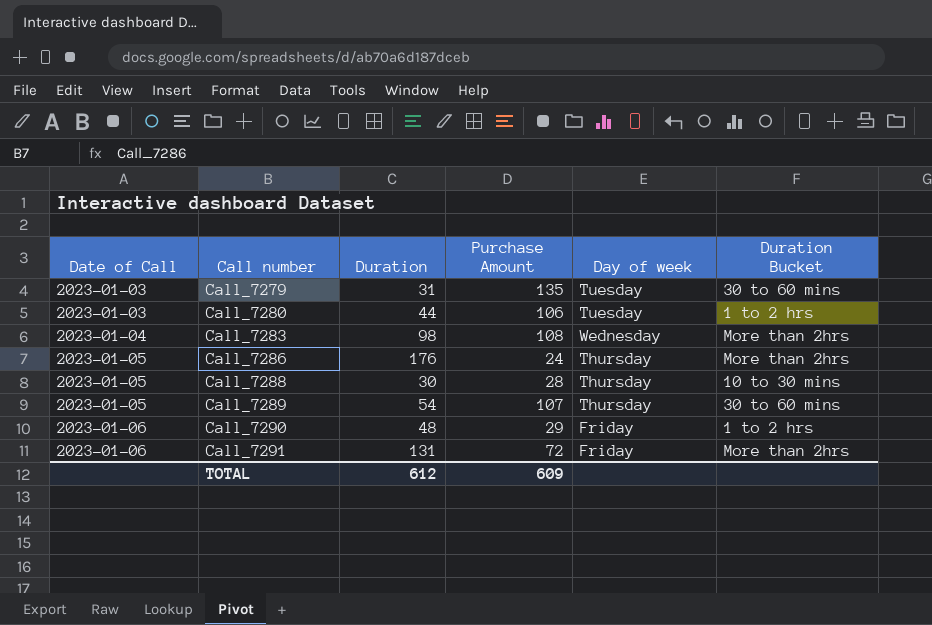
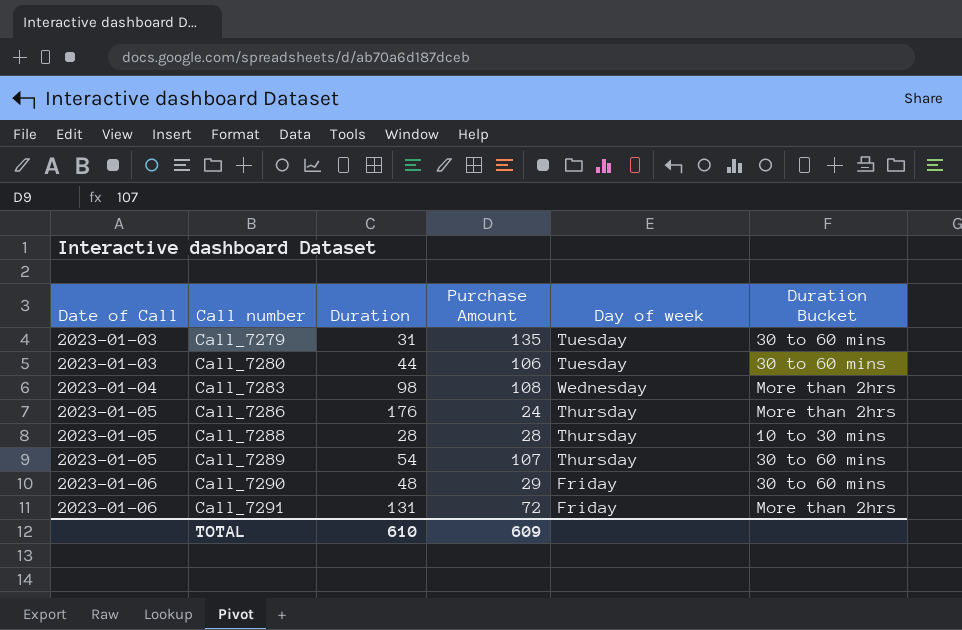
Call_7280 | Duration Bucket: 1 to 2 hrs -> 30 to 60 mins
Call_7288 | Duration: 30 -> 28
Call_7290 | Duration Bucket: 1 to 2 hrs -> 30 to 60 mins
TOTAL | Duration: 612 -> 610

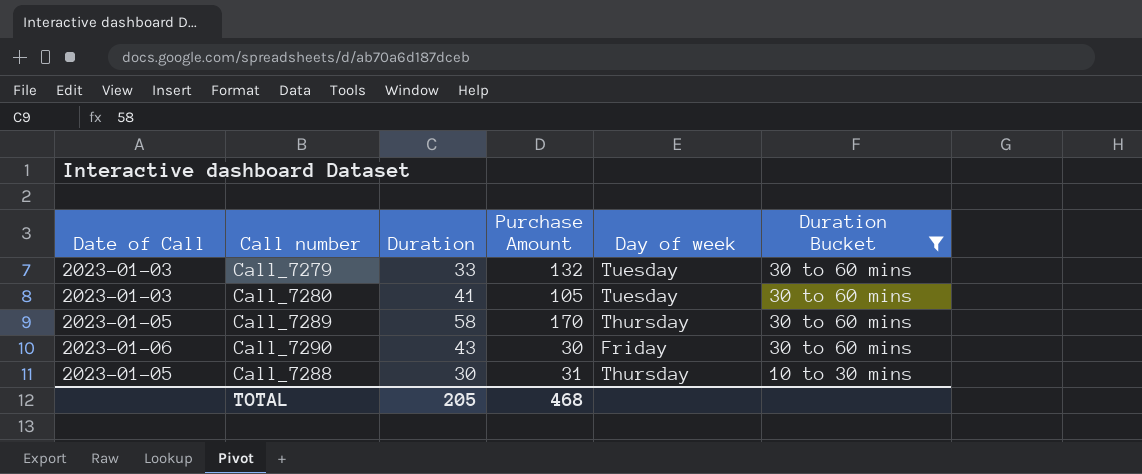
filter: none -> Duration Bucket != More than 2hrs
row order: Date of Call ascending -> Duration Bucket descending
Call_7279 | Duration: 31 -> 33
Call_7279 | Purchase Amount: 135 -> 132
Call_7280 | Duration: 44 -> 41
Call_7280 | Purchase Amount: 106 -> 105
Call_7289 | Duration: 54 -> 58
Call_7289 | Purchase Amount: 107 -> 170
Call_7290 | Duration: 48 -> 43
Call_7290 | Purchase Amount: 29 -> 30
Call_7288 | Duration: 28 -> 30
Call_7288 | Purchase Amount: 28 -> 31
TOTAL | Duration: 610 -> 205
TOTAL | Purchase Amount: 609 -> 468

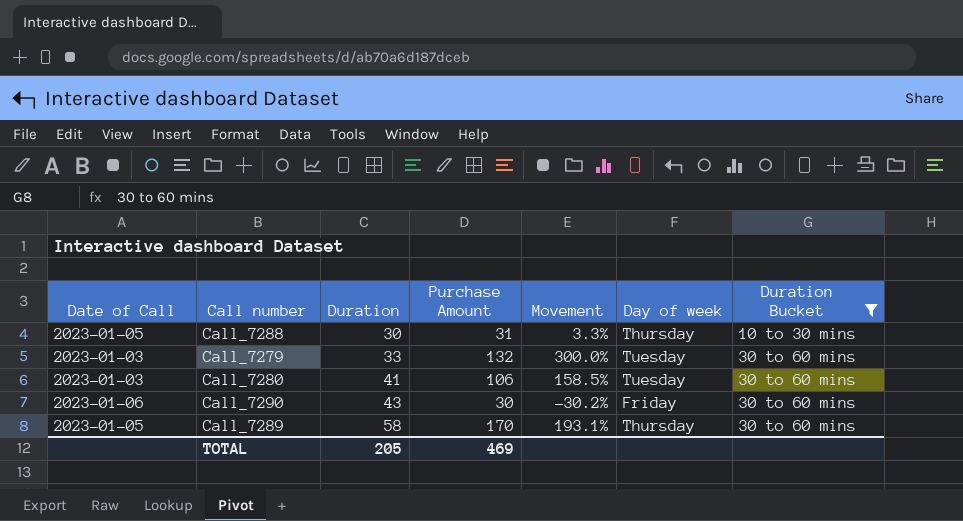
row order: Duration Bucket descending -> Duration ascending
column Movement | formula: none -> ([Purchase Amount] - [Duration]) / [Duration]
Call_7280 | Purchase Amount: 105 -> 106
TOTAL | Purchase Amount: 468 -> 469

